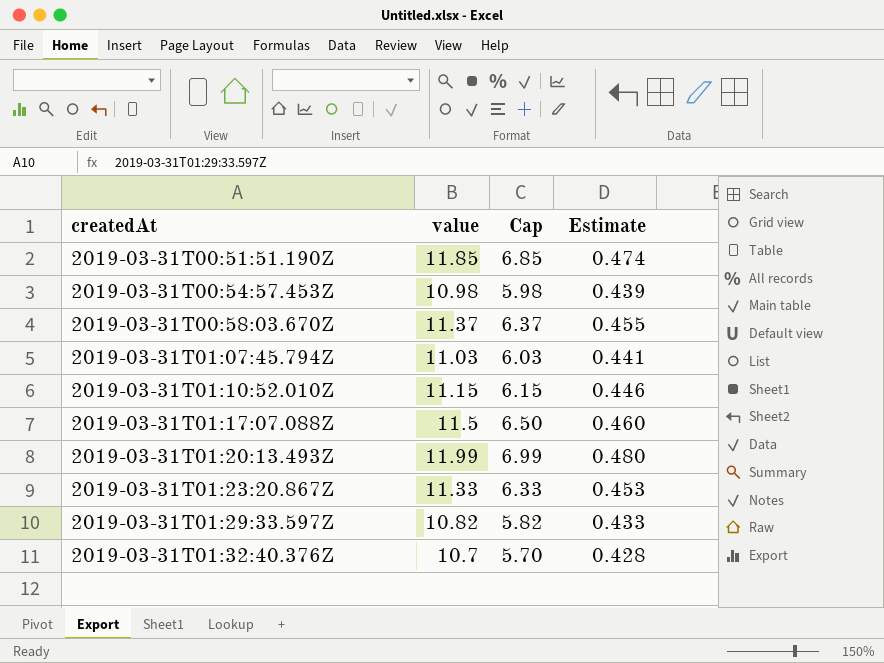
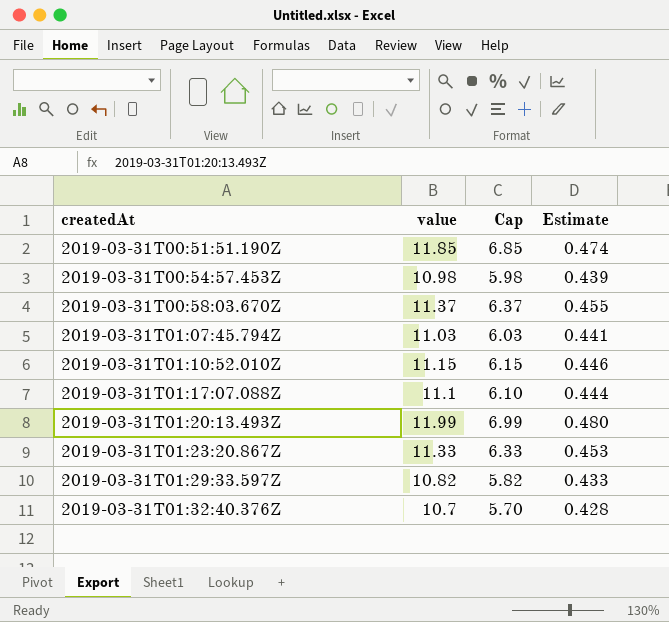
2019-03-31T01:17:07.088Z | value: 11.5 -> 11.1
2019-03-31T01:17:07.088Z | Cap: 6.50 -> 6.10
2019-03-31T01:17:07.088Z | Estimate: 0.460 -> 0.444

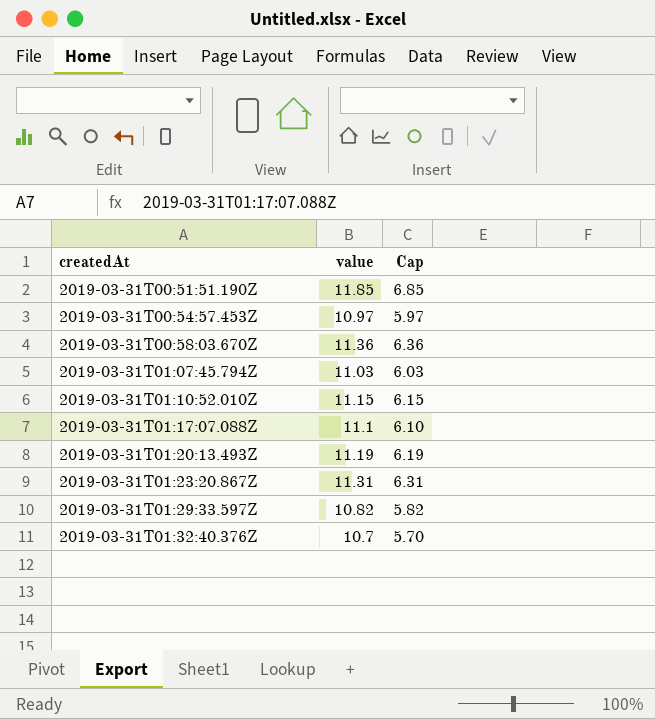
column Estimate | formula: [value] * 0.04 -> none
2019-03-31T00:54:57.453Z | value: 10.98 -> 10.97
2019-03-31T00:54:57.453Z | Cap: 5.98 -> 5.97
2019-03-31T00:58:03.670Z | value: 11.37 -> 11.36
2019-03-31T00:58:03.670Z | Cap: 6.37 -> 6.36
2019-03-31T01:20:13.493Z | value: 11.99 -> 11.19
2019-03-31T01:20:13.493Z | Cap: 6.99 -> 6.19
2019-03-31T01:23:20.867Z | value: 11.33 -> 11.31
2019-03-31T01:23:20.867Z | Cap: 6.33 -> 6.31

